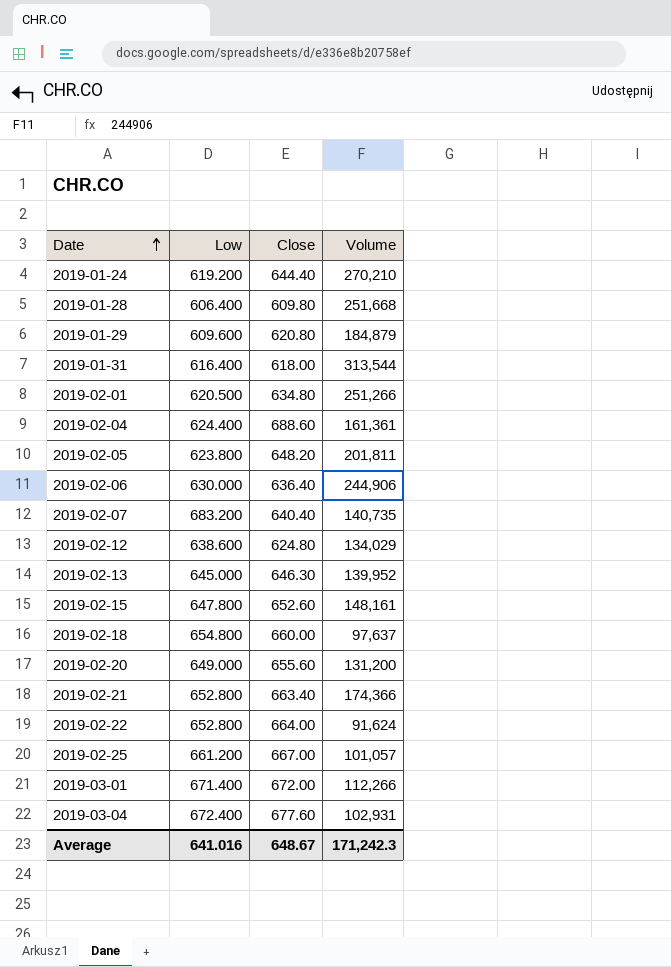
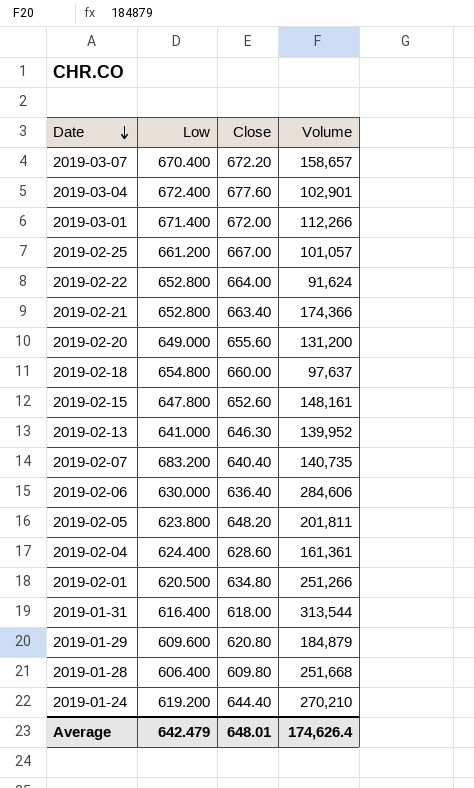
row order: Date ascending -> Date descending
row 2019-02-12: 638.600 | 624.80 | 134,029 -> none
row 2019-03-07: none -> 670.400 | 672.20 | 158,657
2019-03-04 | Volume: 102,931 -> 102,901
2019-02-13 | Low: 645.000 -> 641.000
2019-02-06 | Volume: 244,906 -> 284,606
2019-02-04 | Close: 688.60 -> 628.60
Average | Low: 641.016 -> 642.479
Average | Close: 648.67 -> 648.01
Average | Volume: 171,242.3 -> 174,626.4

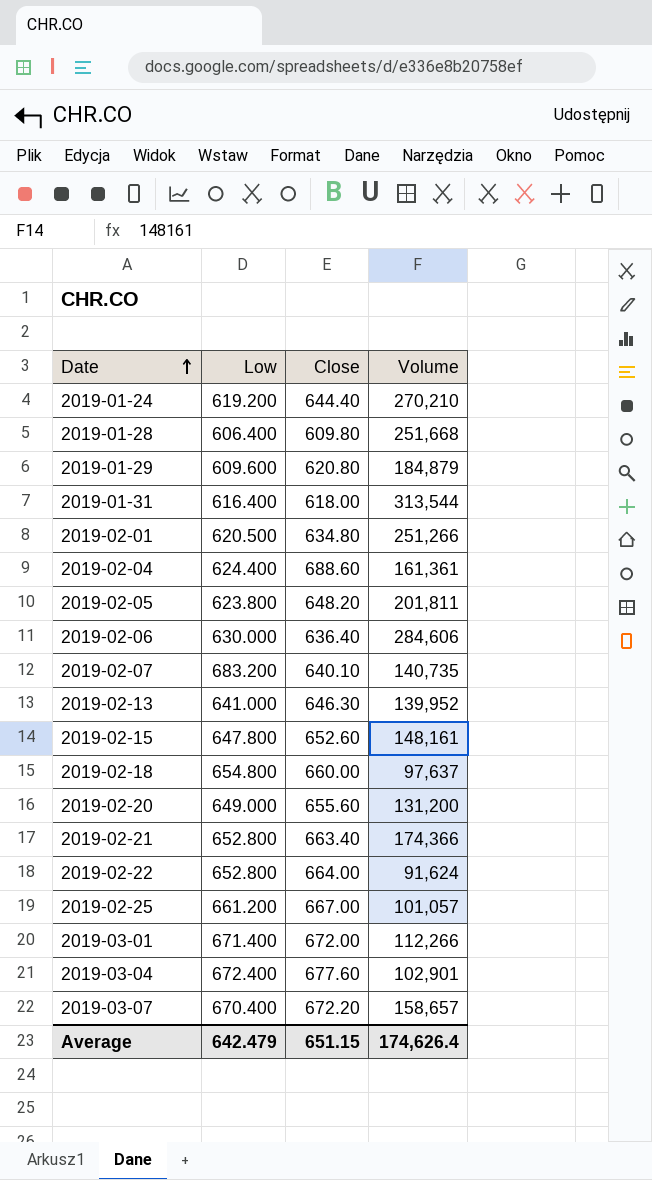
row order: Date descending -> Date ascending
2019-02-04 | Close: 628.60 -> 688.60
2019-02-07 | Close: 640.40 -> 640.10
Average | Close: 648.01 -> 651.15

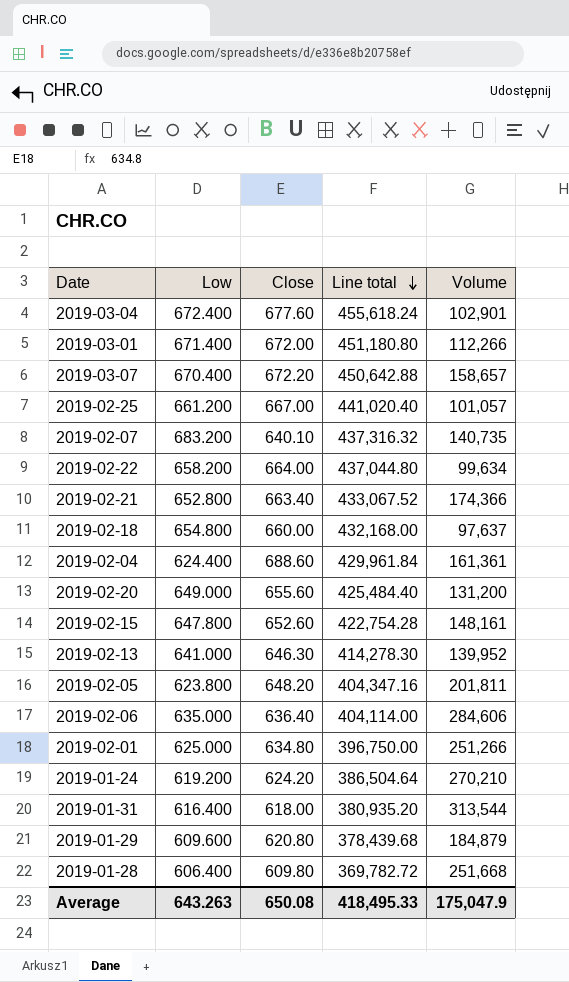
row order: Date ascending -> Line total descending
column Line total | formula: none -> [Low] * [Close]
2019-02-22 | Low: 652.800 -> 658.200
2019-02-22 | Volume: 91,624 -> 99,634
2019-02-06 | Low: 630.000 -> 635.000
2019-02-01 | Low: 620.500 -> 625.000
2019-01-24 | Close: 644.40 -> 624.20
Average | Low: 642.479 -> 643.263
Average | Close: 651.15 -> 650.08
Average | Volume: 174,626.4 -> 175,047.9

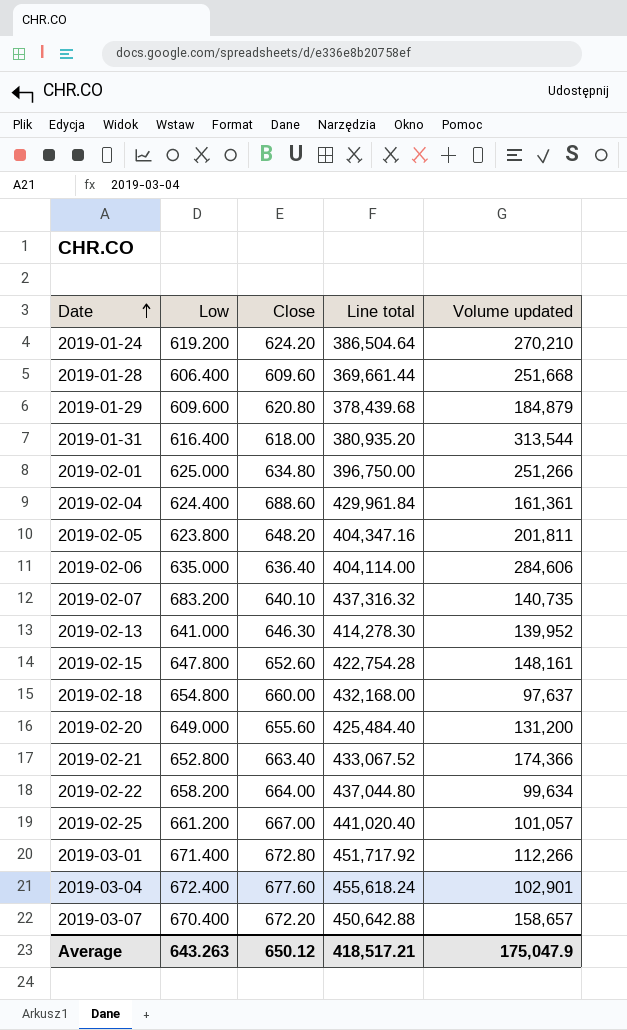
row order: Line total descending -> Date ascending
column name: Volume -> Volume updated
2019-01-28 | Close: 609.80 -> 609.60
2019-01-28 | Line total: 369,782.72 -> 369,661.44
2019-03-01 | Close: 672.00 -> 672.80
2019-03-01 | Line total: 451,180.80 -> 451,717.92
Average | Close: 650.08 -> 650.12
Average | Line total: 418,495.33 -> 418,517.21

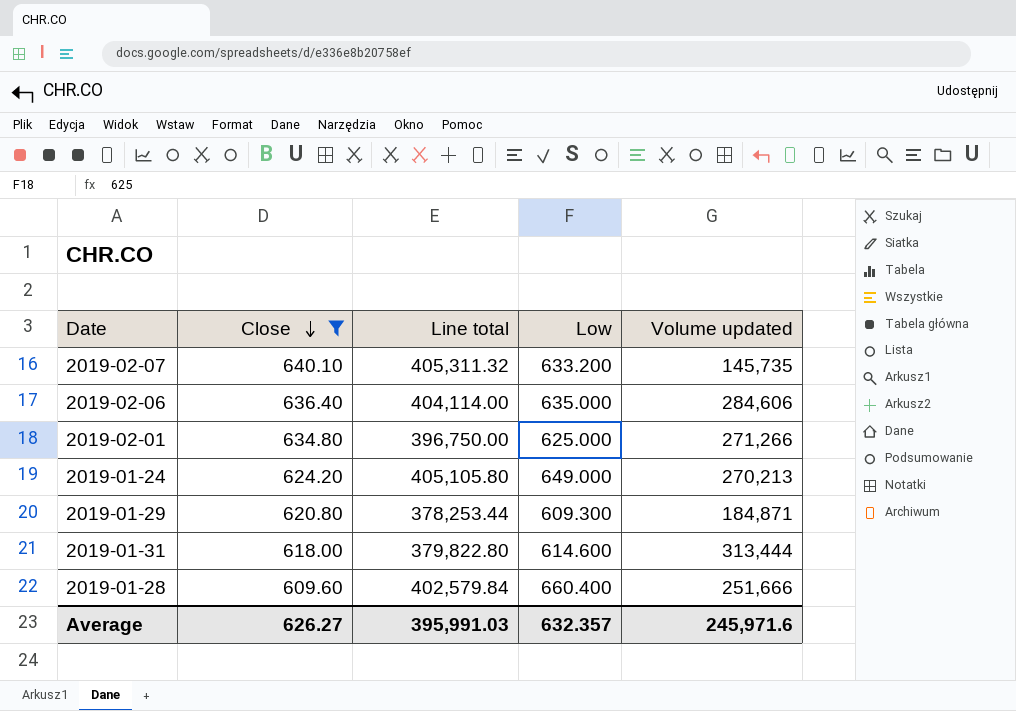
filter: none -> Close <= 640.10
row order: Date ascending -> Close descending
column Low | position: 2 -> 4
2019-02-07 | Line total: 437,316.32 -> 405,311.32
2019-02-07 | Low: 683.200 -> 633.200
2019-02-07 | Volume updated: 140,735 -> 145,735
2019-02-01 | Volume updated: 251,266 -> 271,266
2019-01-24 | Line total: 386,504.64 -> 405,105.80
2019-01-24 | Low: 619.200 -> 649.000
2019-01-24 | Volume updated: 270,210 -> 270,213
2019-01-29 | Line total: 378,439.68 -> 378,253.44
2019-01-29 | Low: 609.600 -> 609.300
2019-01-29 | Volume updated: 184,879 -> 184,871
2019-01-31 | Line total: 380,935.20 -> 379,822.80
2019-01-31 | Low: 616.400 -> 614.600
2019-01-31 | Volume updated: 313,544 -> 313,444
2019-01-28 | Line total: 369,661.44 -> 402,579.84
2019-01-28 | Low: 606.400 -> 660.400
2019-01-28 | Volume updated: 251,668 -> 251,666
Average | Close: 650.12 -> 626.27
Average | Line total: 418,517.21 -> 395,991.03
Average | Low: 643.263 -> 632.357
Average | Volume updated: 175,047.9 -> 245,971.6

